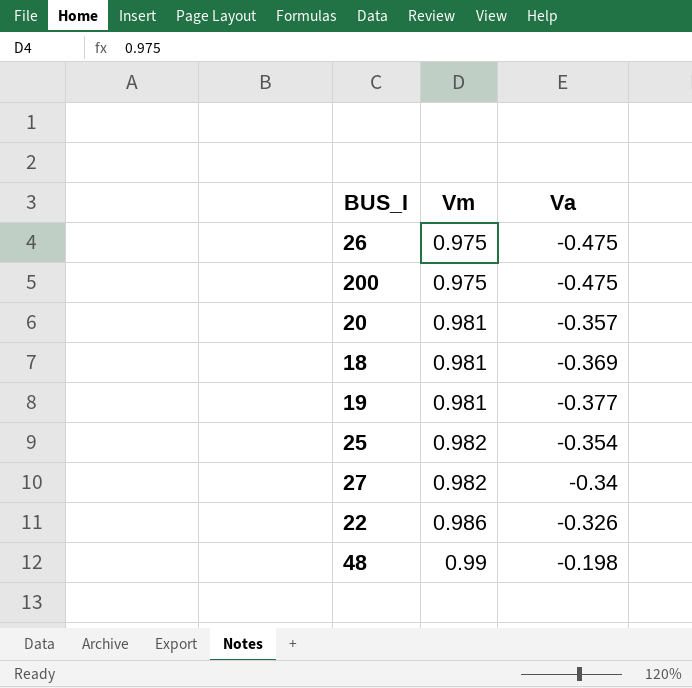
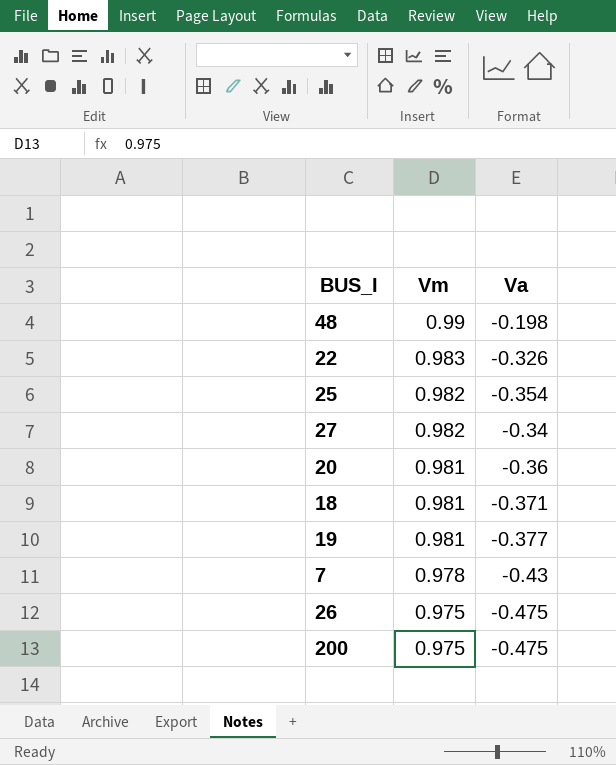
row order: Vm ascending -> Vm descending
22 | Vm: 0.986 -> 0.983
20 | Va: -0.357 -> -0.36
18 | Va: -0.369 -> -0.371
row 7: none -> 0.978 | -0.43

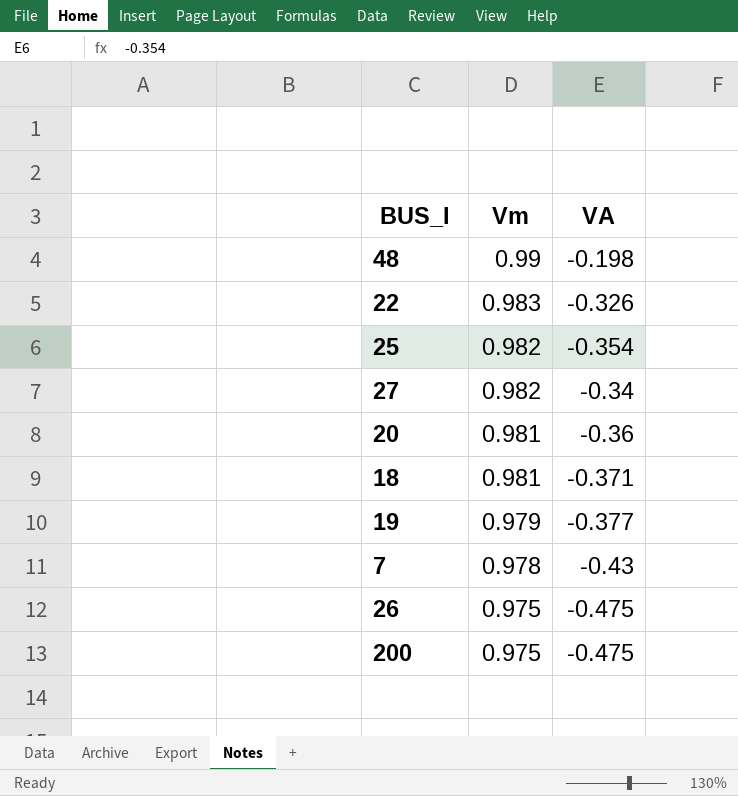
column name: Va -> VA
19 | Vm: 0.981 -> 0.979

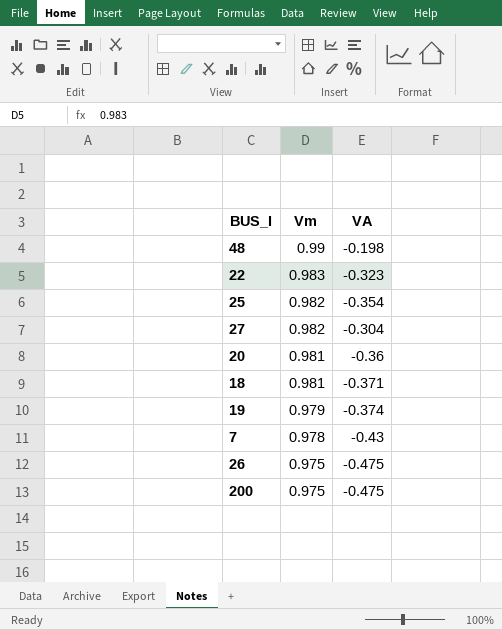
22 | VA: -0.326 -> -0.323
27 | VA: -0.34 -> -0.304
19 | VA: -0.377 -> -0.374

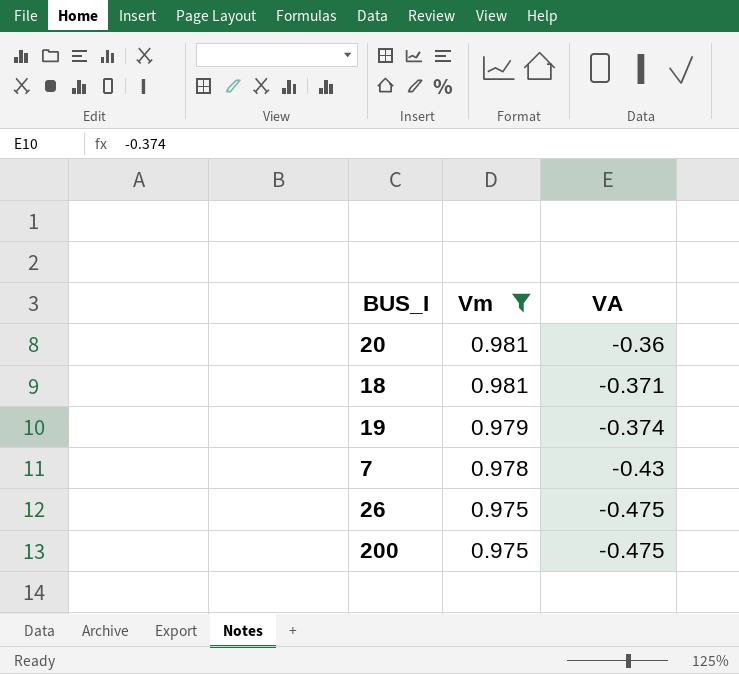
filter: none -> Vm <= 0.981

